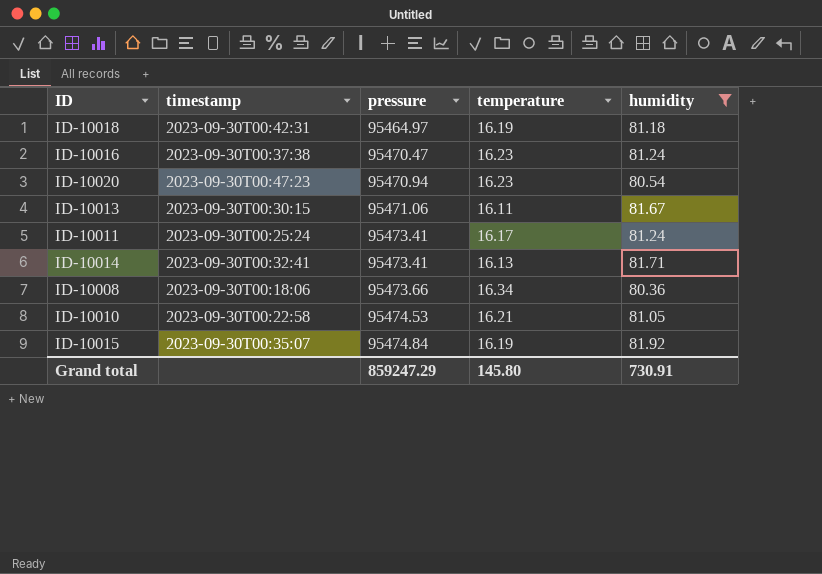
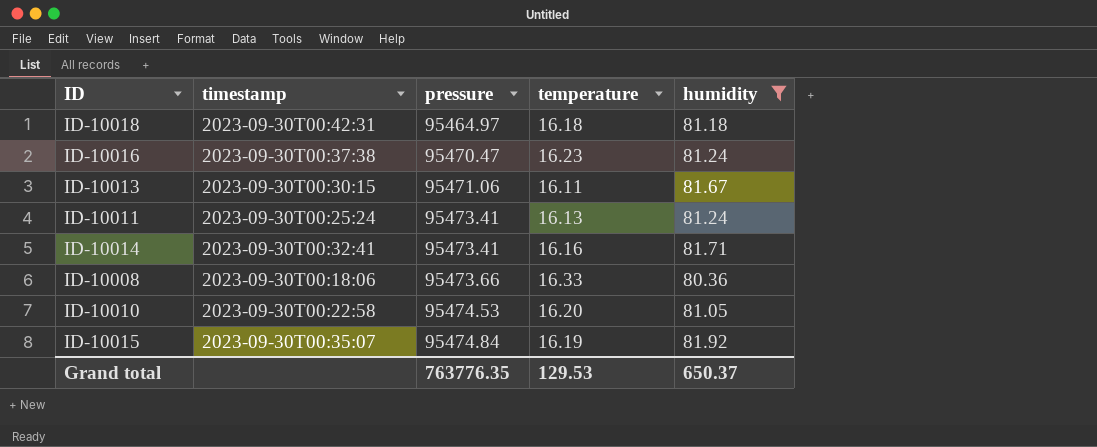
row ID-10020: 2023-09-30T00:47:23 | 95470.94 | 16.23 | 80.54 -> none
ID-10018 | temperature: 16.19 -> 16.18
ID-10011 | temperature: 16.17 -> 16.13
ID-10014 | temperature: 16.13 -> 16.16
ID-10008 | temperature: 16.34 -> 16.33
ID-10010 | temperature: 16.21 -> 16.20
Grand total | pressure: 859247.29 -> 763776.35
Grand total | temperature: 145.80 -> 129.53
Grand total | humidity: 730.91 -> 650.37

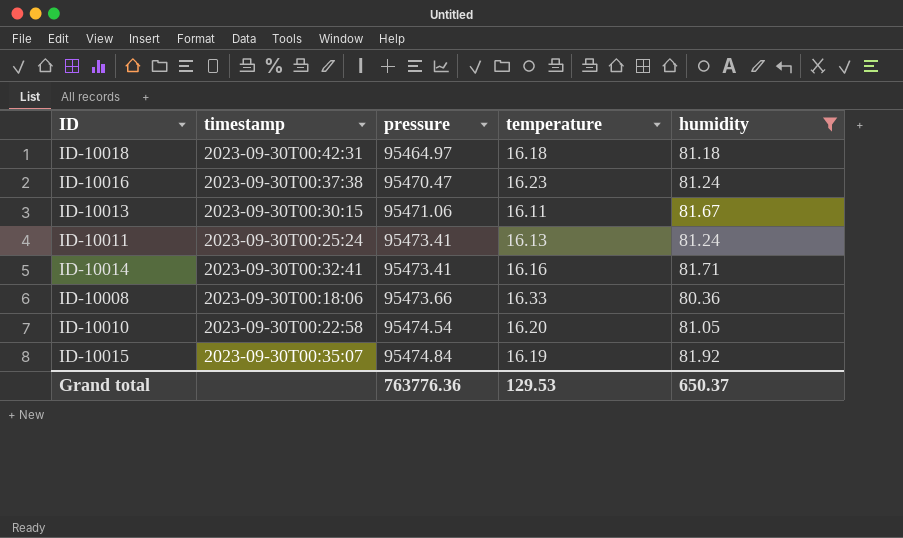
ID-10010 | pressure: 95474.53 -> 95474.54
Grand total | pressure: 763776.35 -> 763776.36

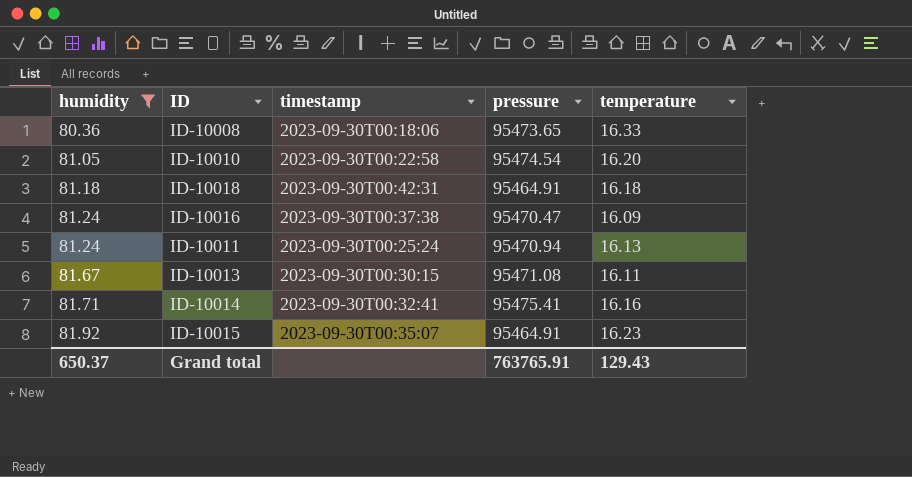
row order: pressure ascending -> humidity ascending
column humidity | position: 5 -> 1
ID-10008 | pressure: 95473.66 -> 95473.65
ID-10018 | pressure: 95464.97 -> 95464.91
ID-10016 | temperature: 16.23 -> 16.09
ID-10011 | pressure: 95473.41 -> 95470.94
ID-10013 | pressure: 95471.06 -> 95471.08
ID-10014 | pressure: 95473.41 -> 95475.41
ID-10015 | pressure: 95474.84 -> 95464.91
ID-10015 | temperature: 16.19 -> 16.23
Grand total | pressure: 763776.36 -> 763765.91
Grand total | temperature: 129.53 -> 129.43

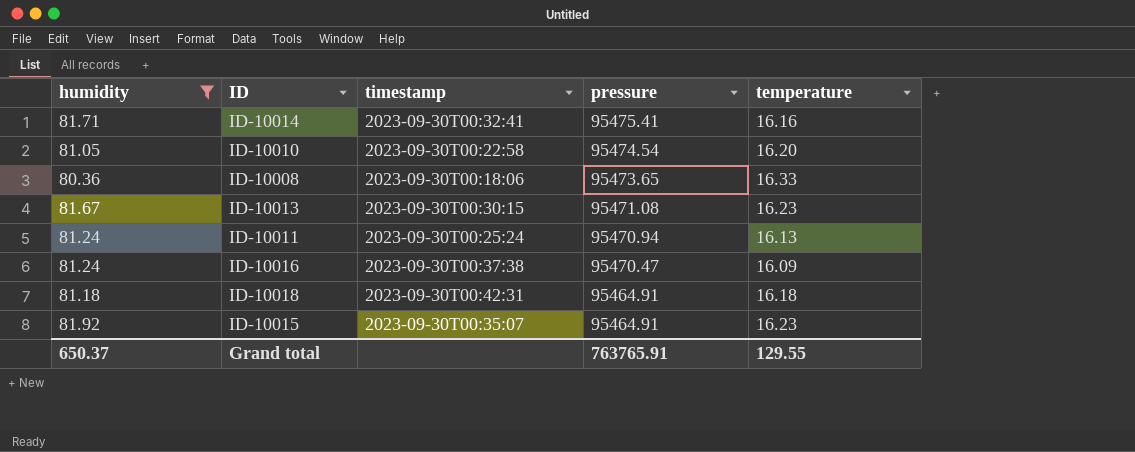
row order: humidity ascending -> pressure descending
ID-10013 | temperature: 16.11 -> 16.23
Grand total | temperature: 129.43 -> 129.55

